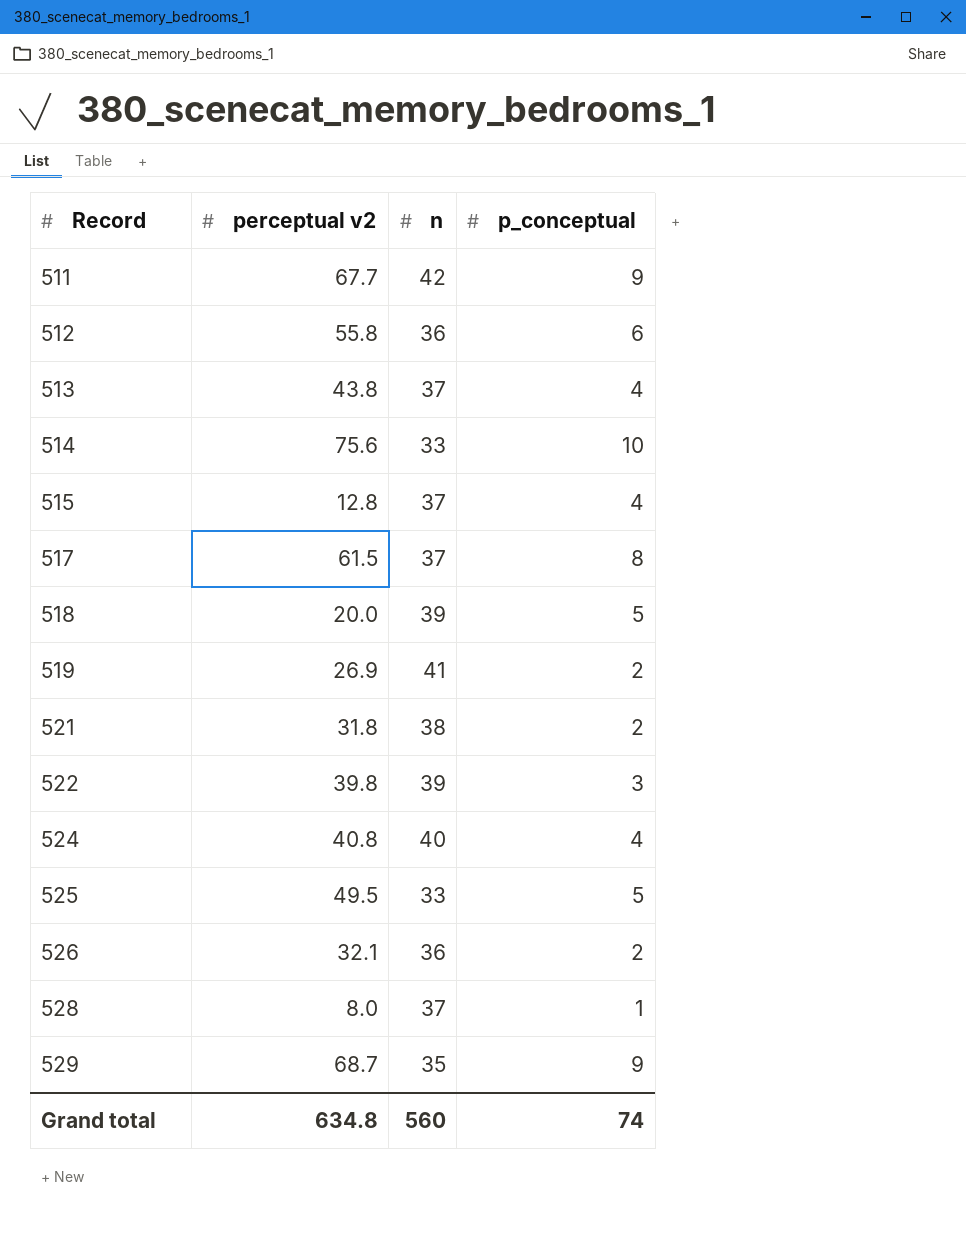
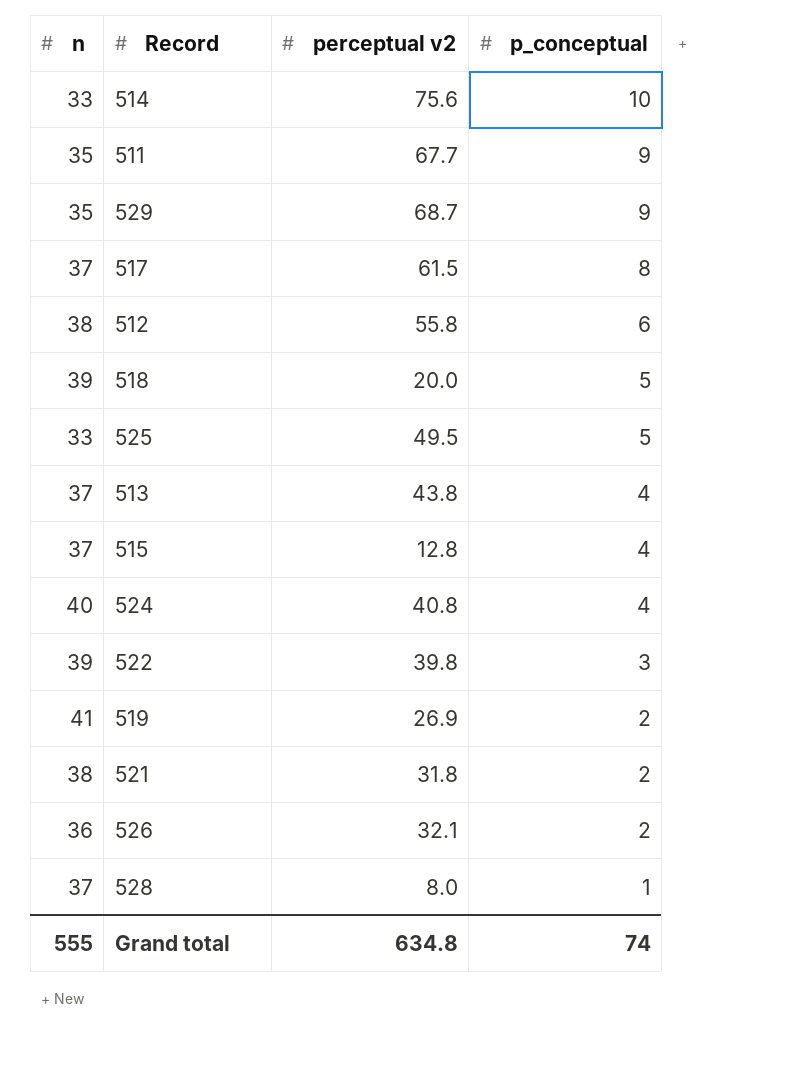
row order: Record ascending -> p_conceptual descending
column n | position: 3 -> 1
511 | n: 42 -> 35
512 | n: 36 -> 38
Grand total | n: 560 -> 555

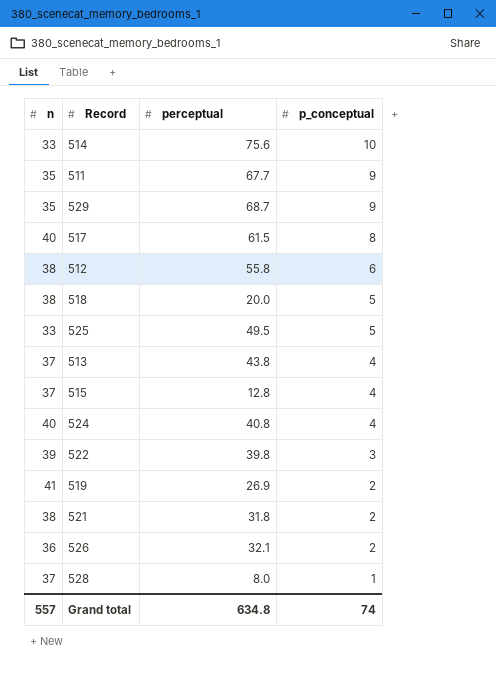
column name: perceptual v2 -> perceptual
517 | n: 37 -> 40
518 | n: 39 -> 38
Grand total | n: 555 -> 557

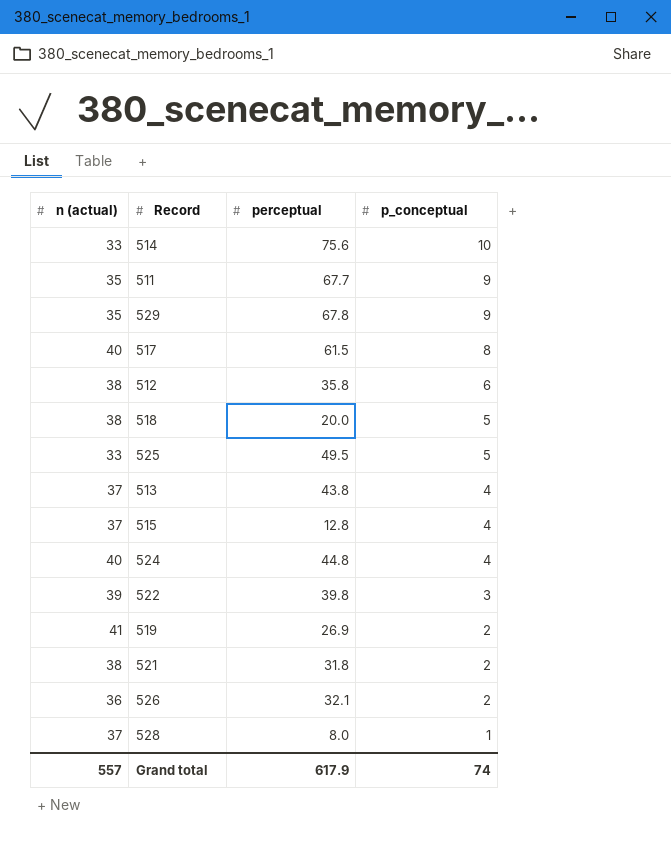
column name: n -> n (actual)
529 | perceptual: 68.7 -> 67.8
512 | perceptual: 55.8 -> 35.8
524 | perceptual: 40.8 -> 44.8
Grand total | perceptual: 634.8 -> 617.9

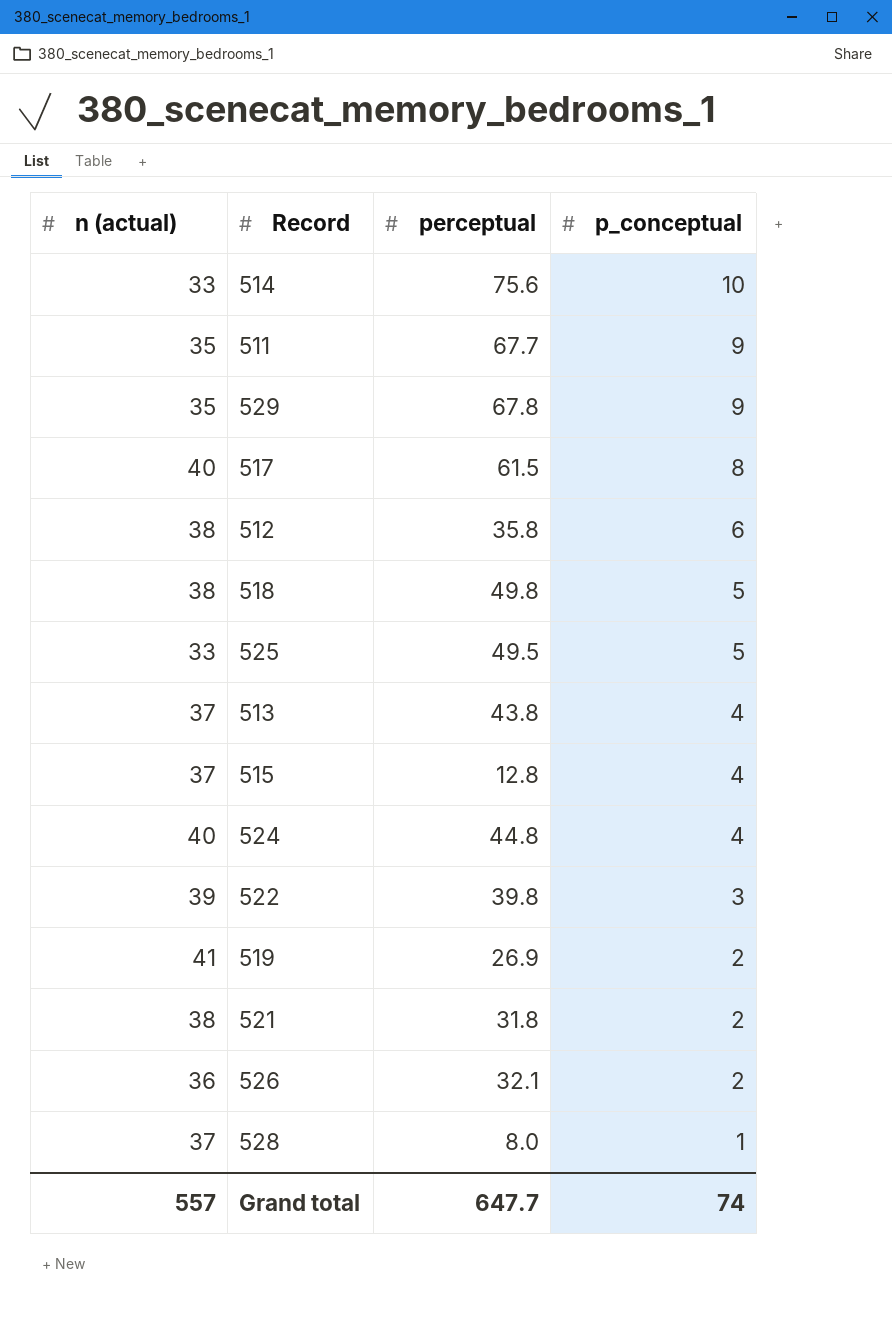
518 | perceptual: 20.0 -> 49.8
Grand total | perceptual: 617.9 -> 647.7

